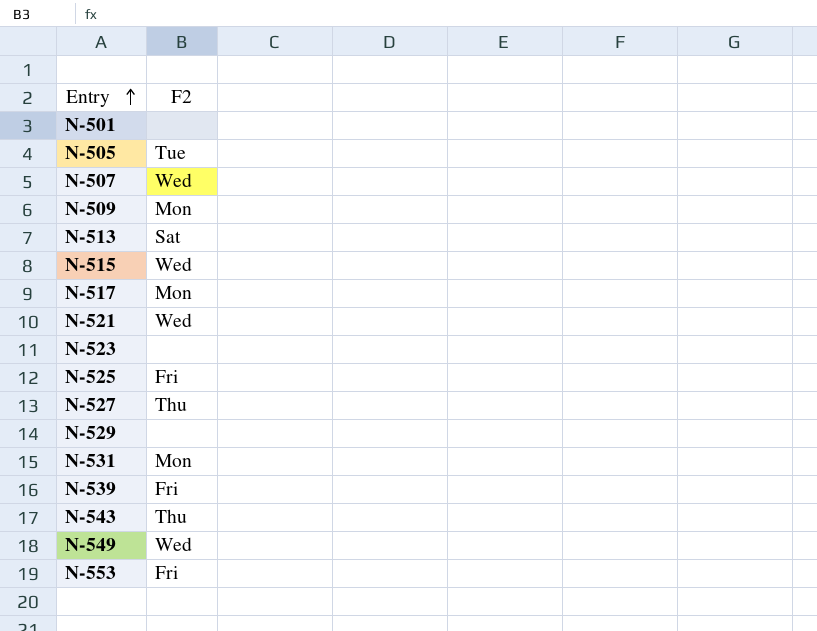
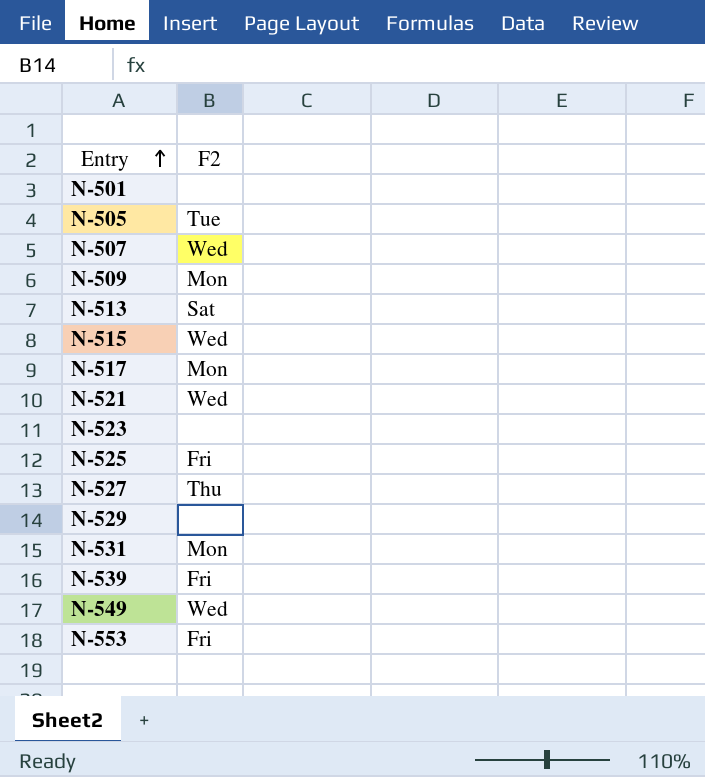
row N-543: Thu -> none

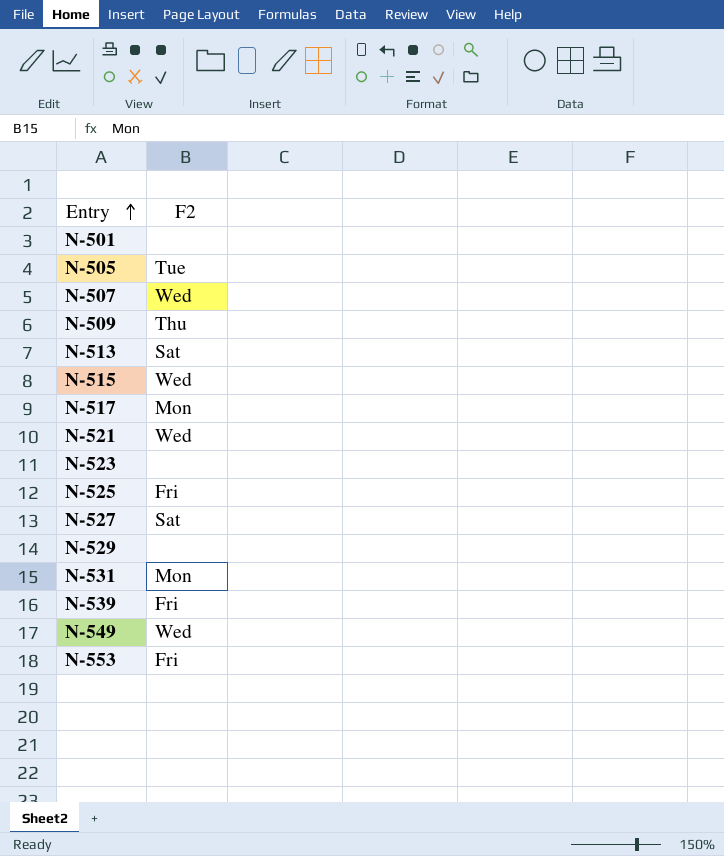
N-509 | F2: Mon -> Thu
N-527 | F2: Thu -> Sat

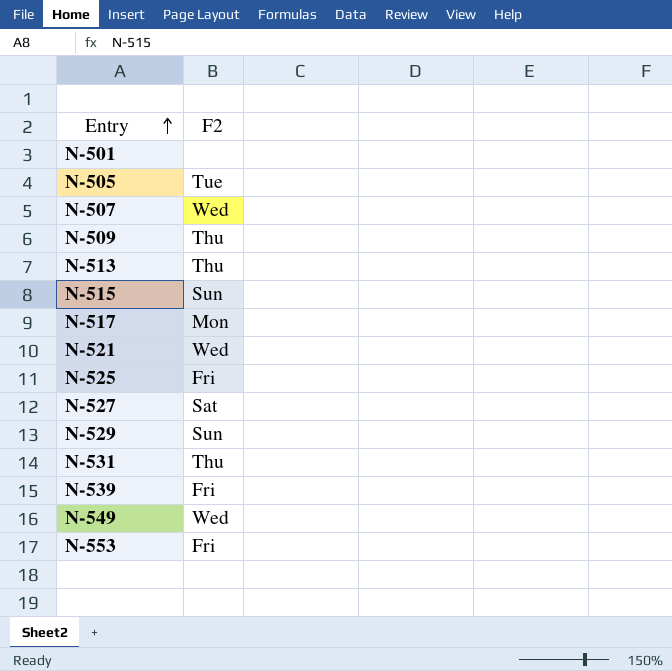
row N-523: none -> none
N-513 | F2: Sat -> Thu
N-515 | F2: Wed -> Sun
N-529 | F2: none -> Sun
N-531 | F2: Mon -> Thu

